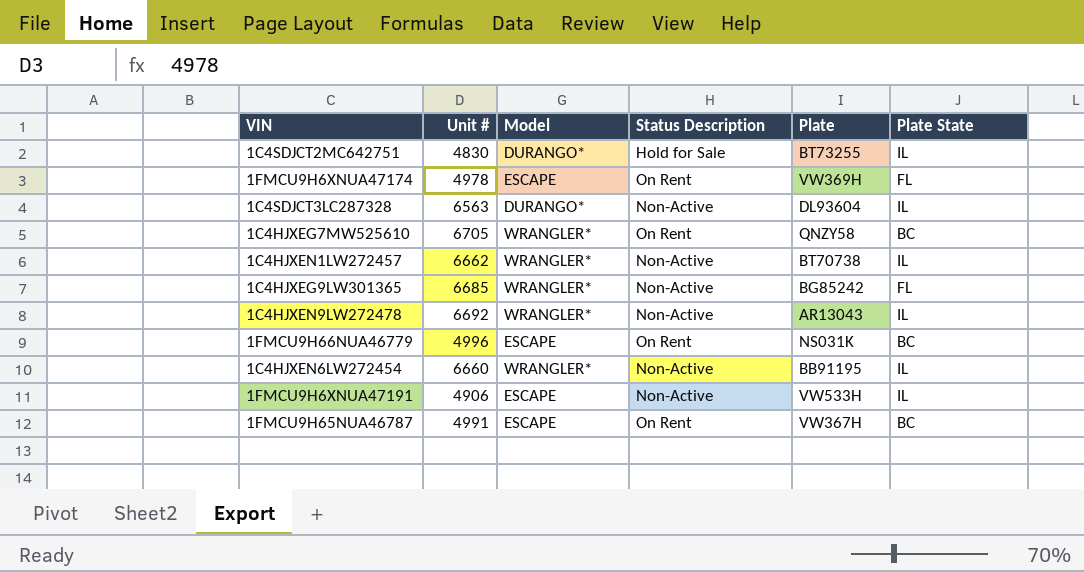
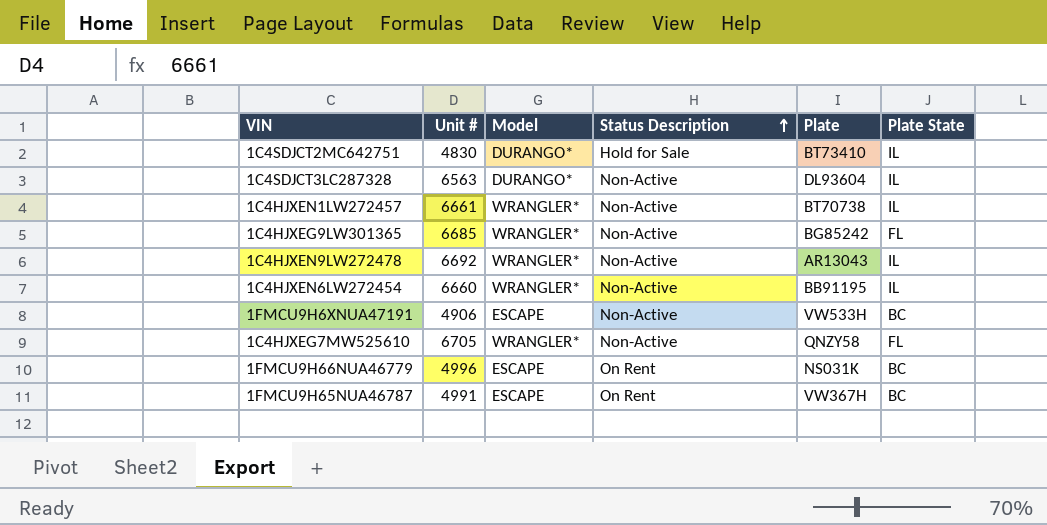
row order: none -> Status Description ascending
row 1FMCU9H6XNUA47174: 4978 | ESCAPE | On Rent | VW369H | FL -> none
1C4SDJCT2MC642751 | Plate: BT73255 -> BT73410
1C4HJXEN1LW272457 | Unit #: 6662 -> 6661
1FMCU9H6XNUA47191 | Plate State: IL -> BC
1C4HJXEG7MW525610 | Status Description: On Rent -> Non-Active
1C4HJXEG7MW525610 | Plate State: BC -> FL

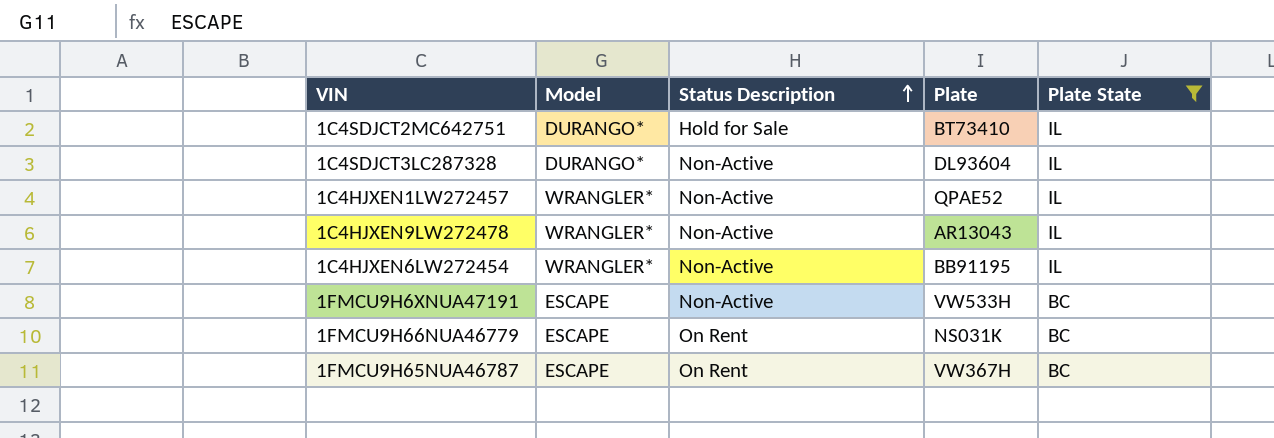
filter: none -> Plate State != FL
column Unit # | position: 2 -> none
1C4HJXEN1LW272457 | Plate: BT70738 -> QPAE52

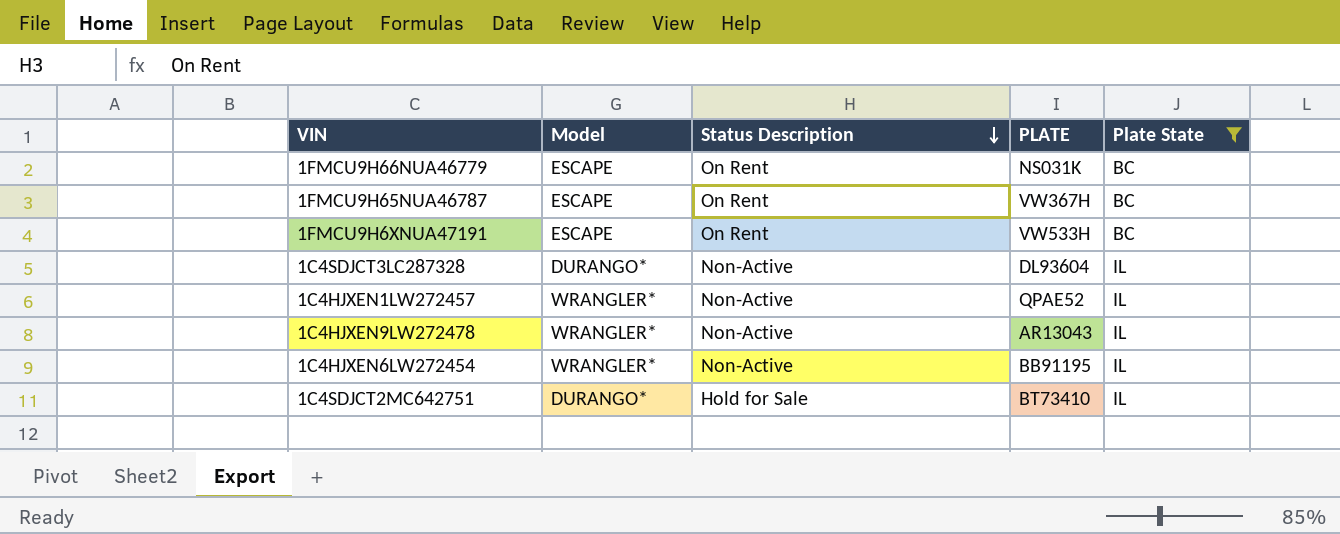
row order: Status Description ascending -> Status Description descending
column name: Plate -> PLATE
1FMCU9H6XNUA47191 | Status Description: Non-Active -> On Rent

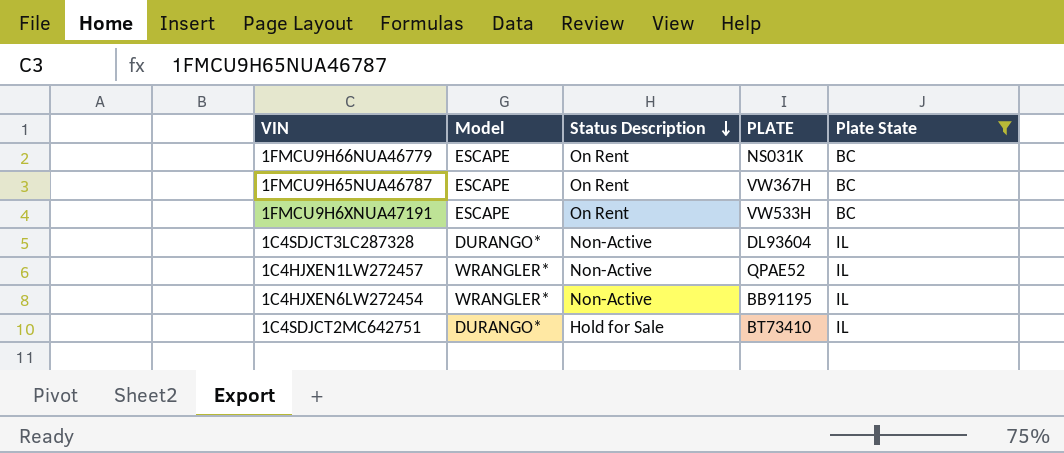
row 1C4HJXEN9LW272478: WRANGLER* | Non-Active | AR13043 | IL -> none

